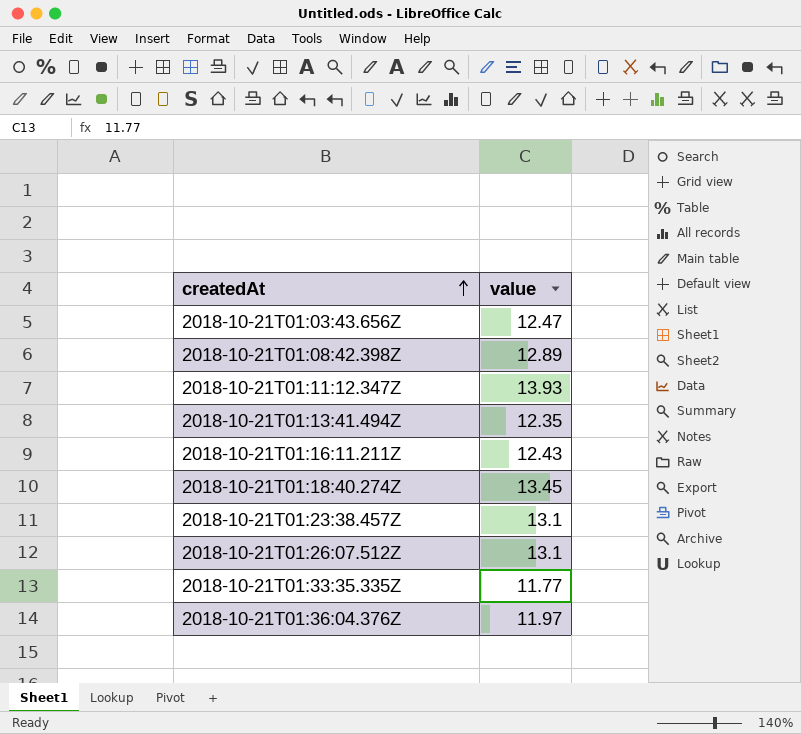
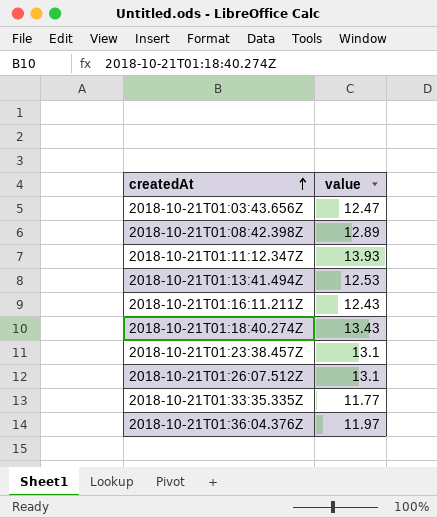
2018-10-21T01:13:41.494Z | value: 12.35 -> 12.53
2018-10-21T01:18:40.274Z | value: 13.45 -> 13.43

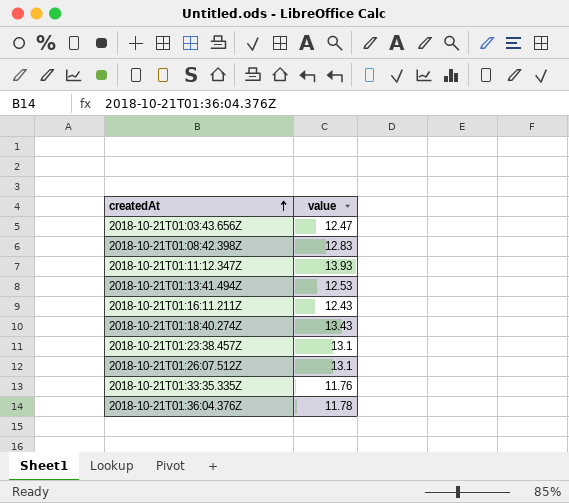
2018-10-21T01:08:42.398Z | value: 12.89 -> 12.83
2018-10-21T01:33:35.335Z | value: 11.77 -> 11.76
2018-10-21T01:36:04.376Z | value: 11.97 -> 11.78

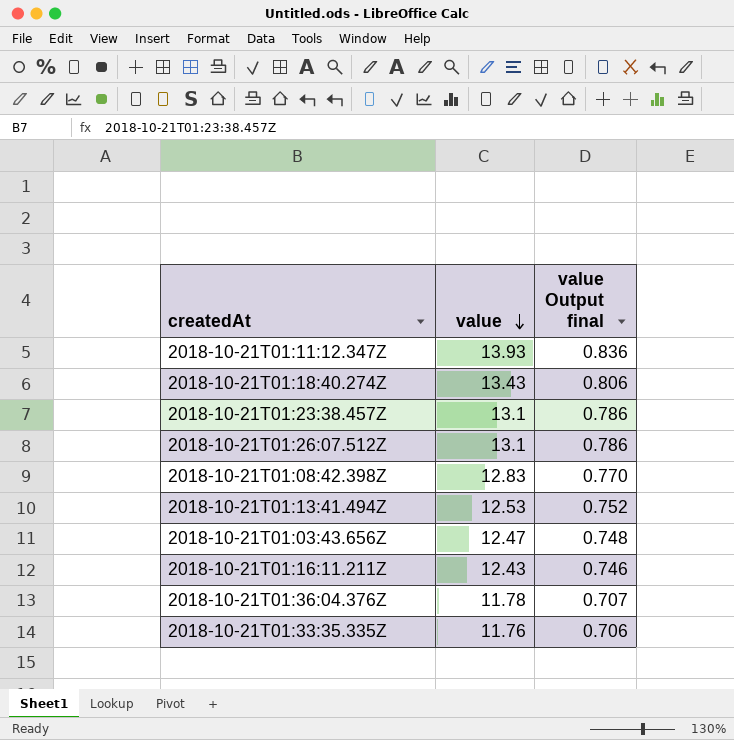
row order: createdAt ascending -> value descending
column value Output final | formula: none -> [value] * 0.06

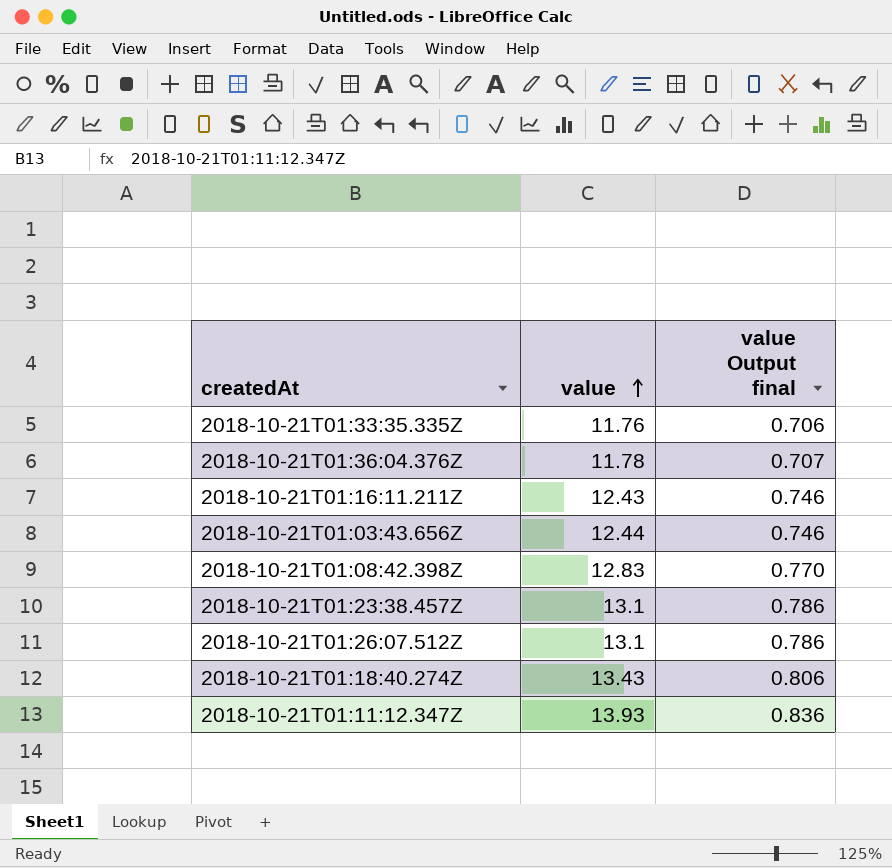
row order: value descending -> value ascending
row 2018-10-21T01:13:41.494Z: 12.53 | 0.752 -> none
2018-10-21T01:03:43.656Z | value: 12.47 -> 12.44
2018-10-21T01:03:43.656Z | value Output final: 0.748 -> 0.746

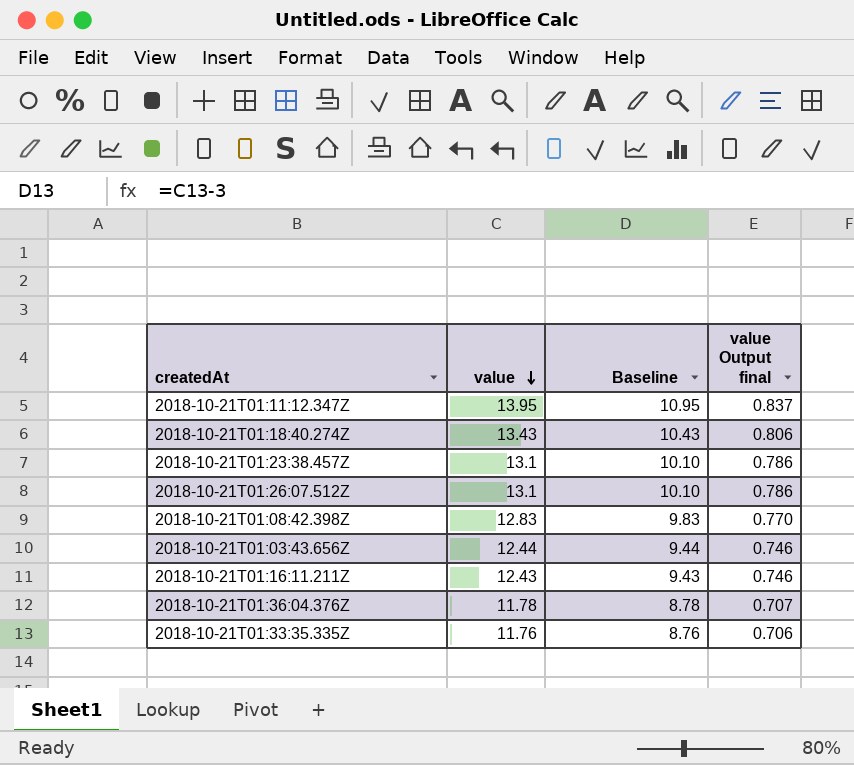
row order: value ascending -> value descending
column Baseline | formula: none -> [value] - 3
2018-10-21T01:11:12.347Z | value: 13.93 -> 13.95
2018-10-21T01:11:12.347Z | value Output final: 0.836 -> 0.837

